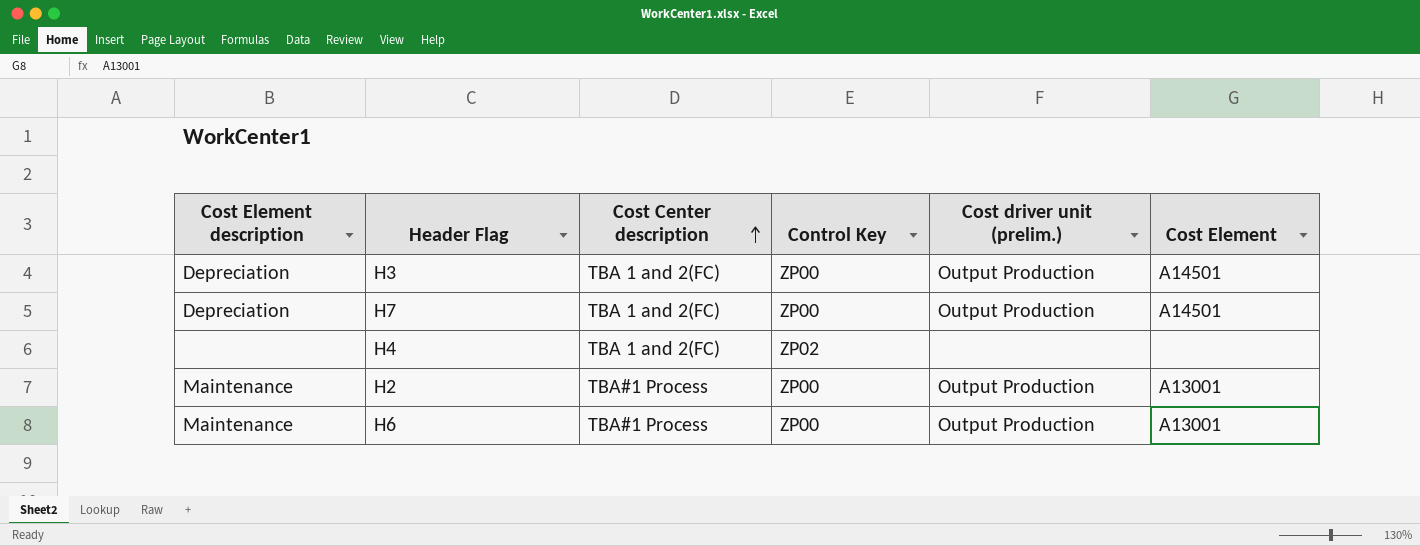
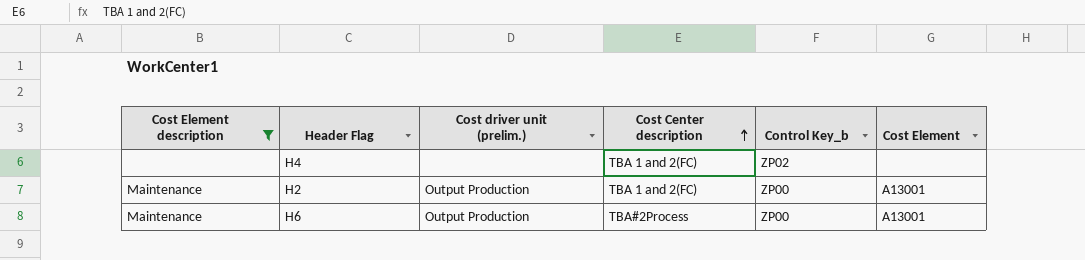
filter: none -> Cost Element description != Depreciation
column Cost driver unit (prelim.) | position: 5 -> 3
column name: Control Key -> Control Key_b
H2 | Cost Center description: TBA#1 Process -> TBA 1 and 2(FC)
H6 | Cost Center description: TBA#1 Process -> TBA#2Process

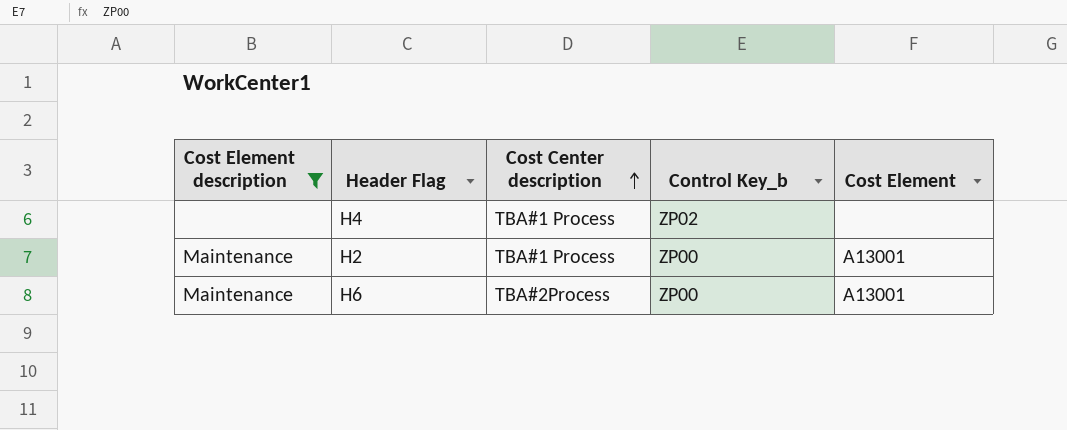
column Cost driver unit (prelim.) | position: 3 -> none
H4 | Cost Center description: TBA 1 and 2(FC) -> TBA#1 Process
H2 | Cost Center description: TBA 1 and 2(FC) -> TBA#1 Process

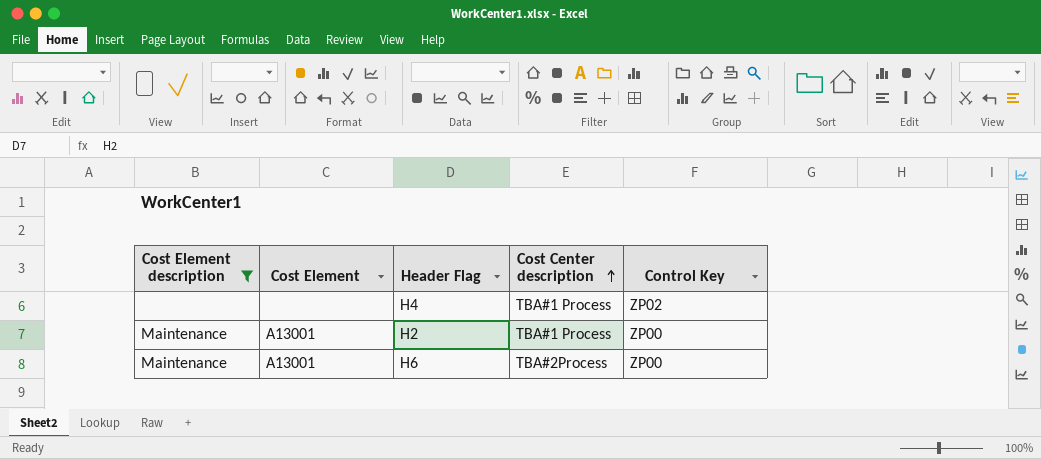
column Cost Element | position: 5 -> 2
column name: Control Key_b -> Control Key

